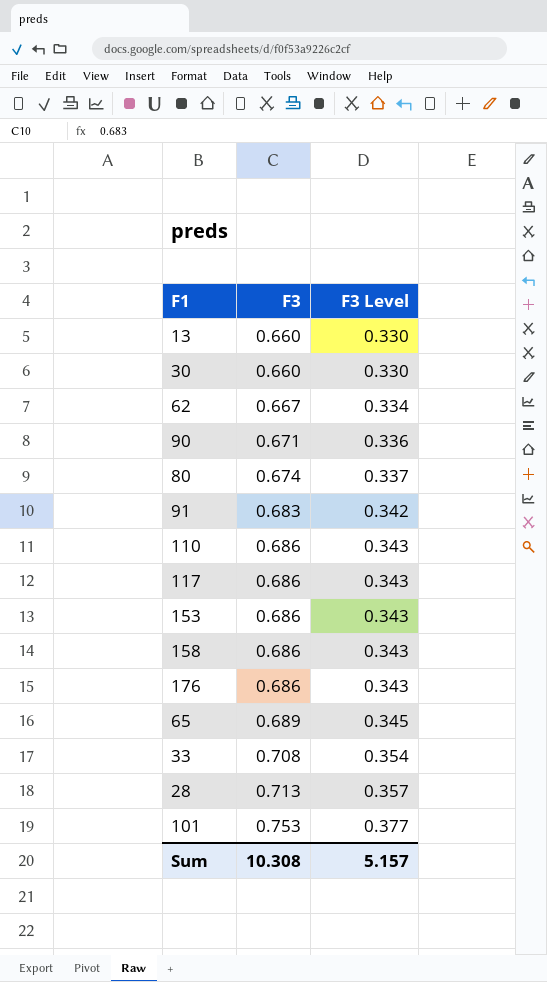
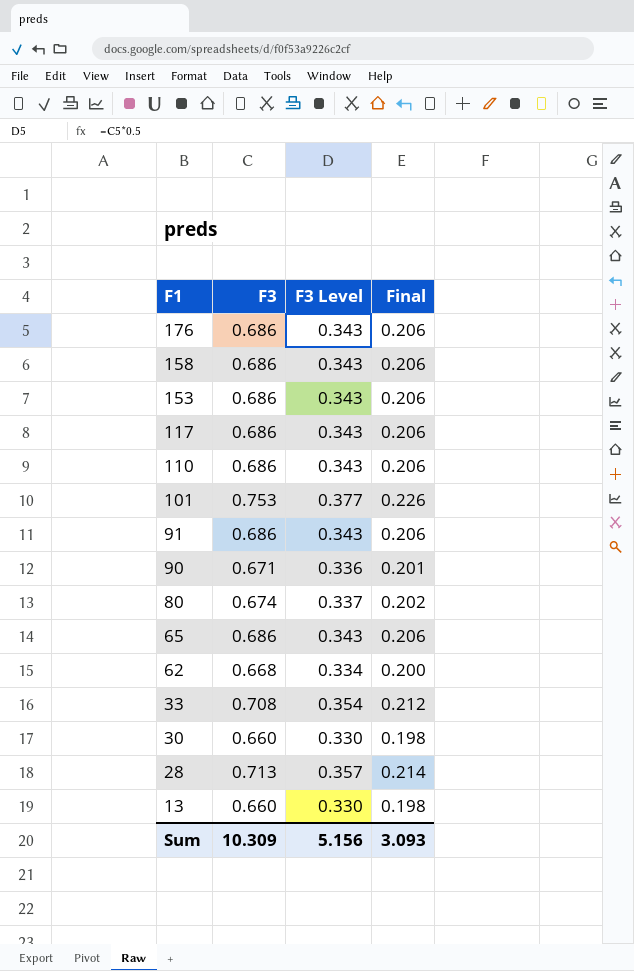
row order: F3 ascending -> F1 descending
column Final | formula: none -> [F3] * 0.3
91 | F3: 0.683 -> 0.686
91 | F3 Level: 0.342 -> 0.343
65 | F3: 0.689 -> 0.686
65 | F3 Level: 0.345 -> 0.343
62 | F3: 0.667 -> 0.668
Sum | F3: 10.308 -> 10.309
Sum | F3 Level: 5.157 -> 5.156

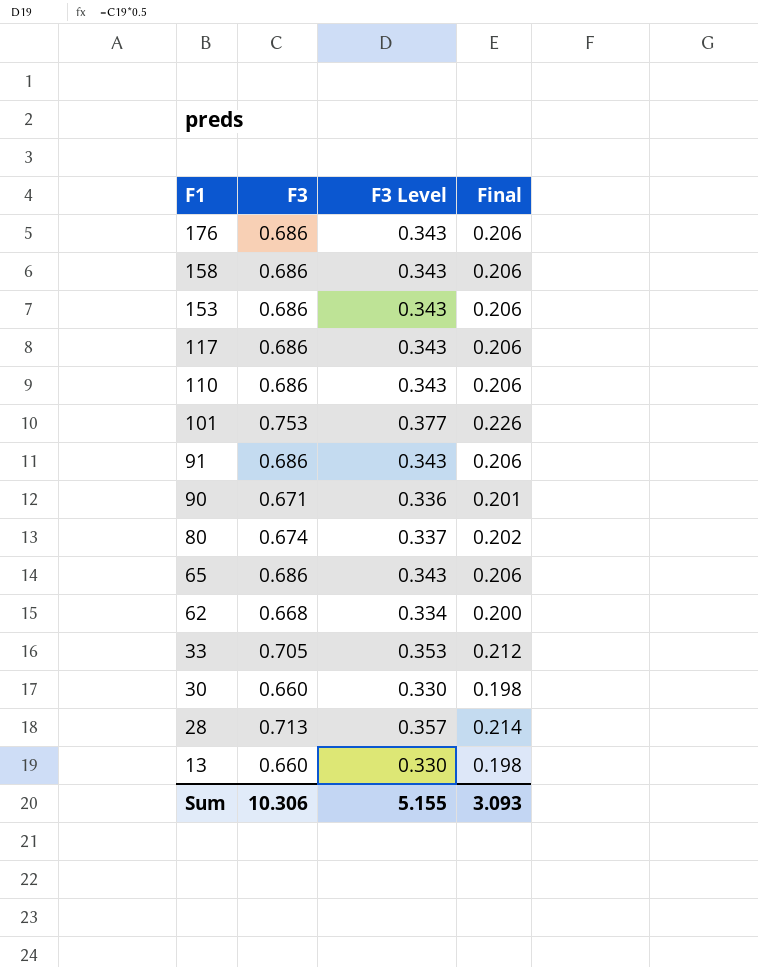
33 | F3: 0.708 -> 0.705
33 | F3 Level: 0.354 -> 0.353
Sum | F3: 10.309 -> 10.306
Sum | F3 Level: 5.156 -> 5.155

